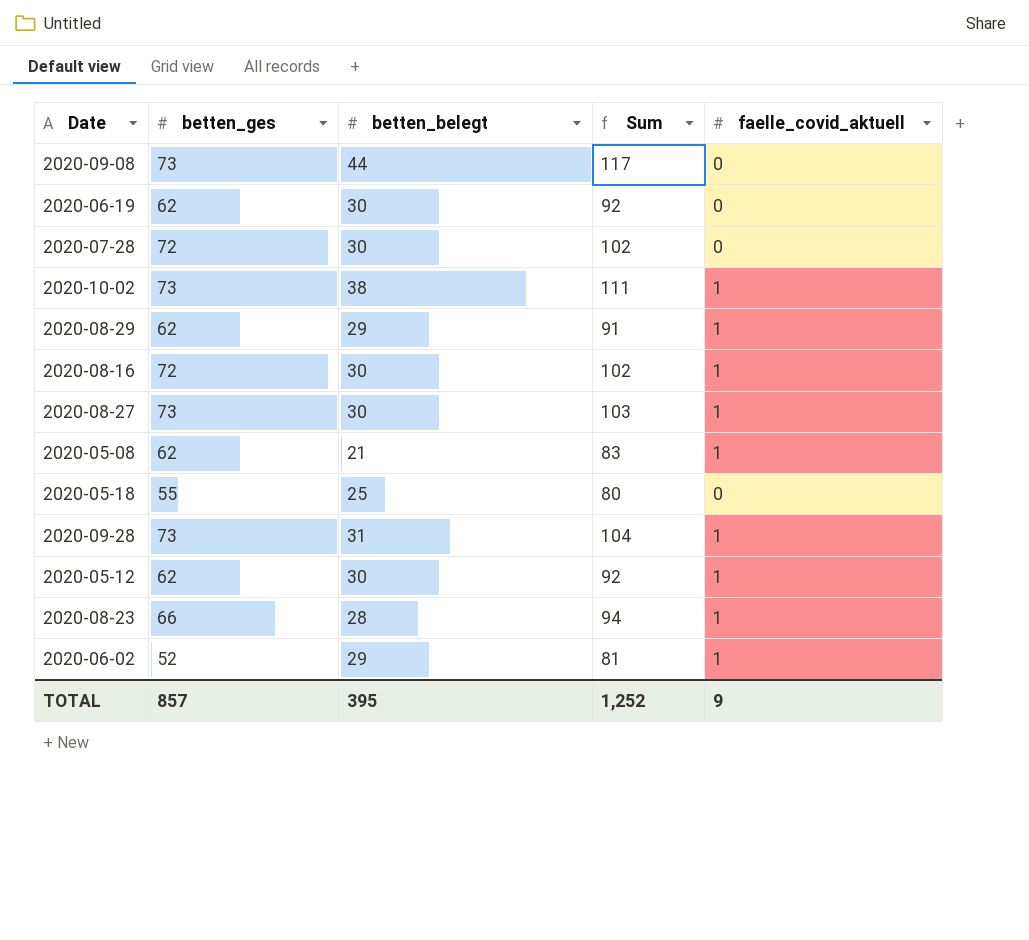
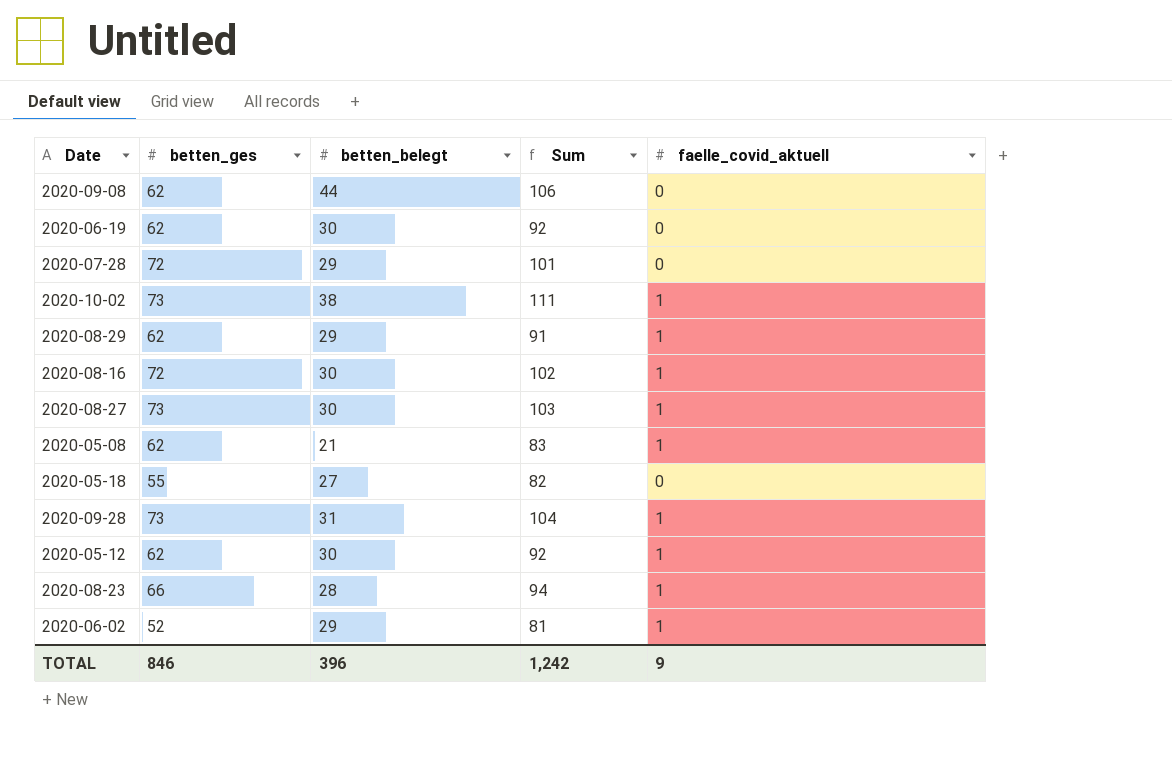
2020-09-08 | betten_ges: 73 -> 62
2020-09-08 | Sum: 117 -> 106
2020-07-28 | betten_belegt: 30 -> 29
2020-07-28 | Sum: 102 -> 101
2020-05-18 | betten_belegt: 25 -> 27
2020-05-18 | Sum: 80 -> 82
TOTAL | betten_ges: 857 -> 846
TOTAL | betten_belegt: 395 -> 396
TOTAL | Sum: 1,252 -> 1,242

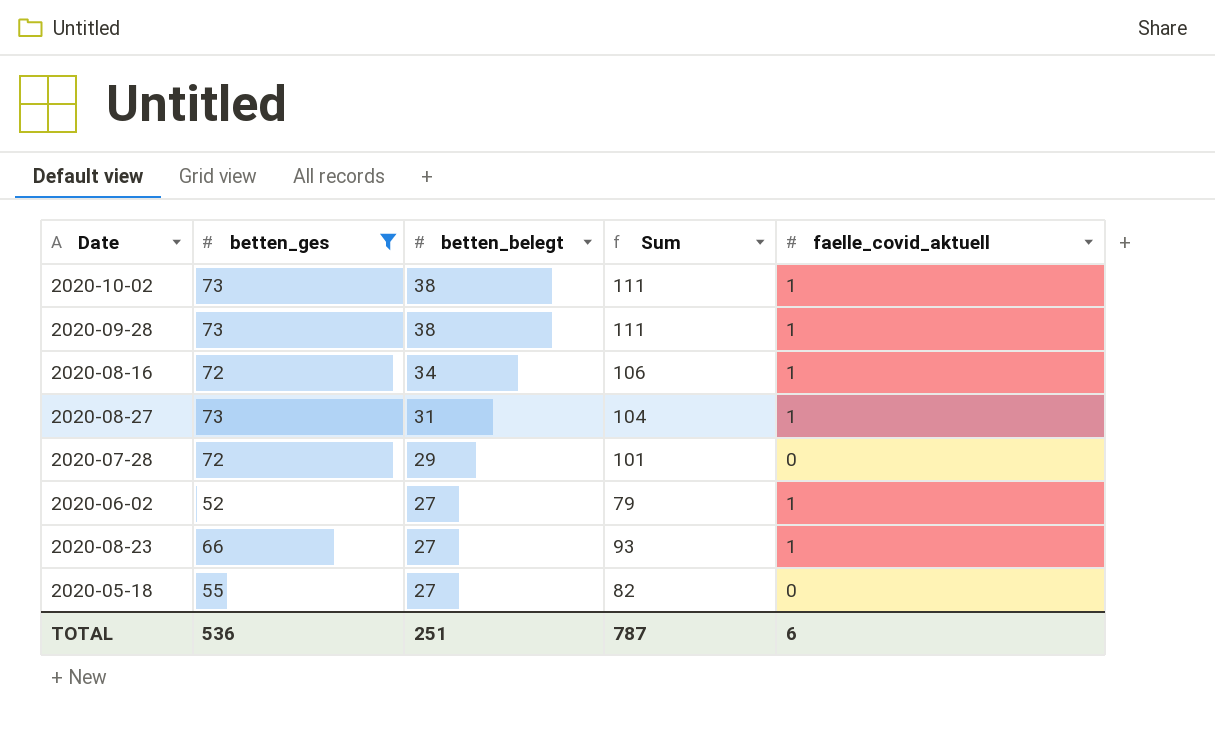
filter: none -> betten_ges != 62
row order: none -> betten_belegt descending
2020-09-28 | betten_belegt: 31 -> 38
2020-09-28 | Sum: 104 -> 111
2020-08-16 | betten_belegt: 30 -> 34
2020-08-16 | Sum: 102 -> 106
2020-08-27 | betten_belegt: 30 -> 31
2020-08-27 | Sum: 103 -> 104
2020-06-02 | betten_belegt: 29 -> 27
2020-06-02 | Sum: 81 -> 79
2020-08-23 | betten_belegt: 28 -> 27
2020-08-23 | Sum: 94 -> 93
TOTAL | betten_ges: 846 -> 536
TOTAL | betten_belegt: 396 -> 251
TOTAL | Sum: 1,242 -> 787
TOTAL | faelle_covid_aktuell: 9 -> 6

